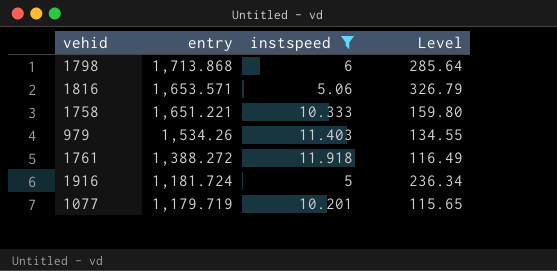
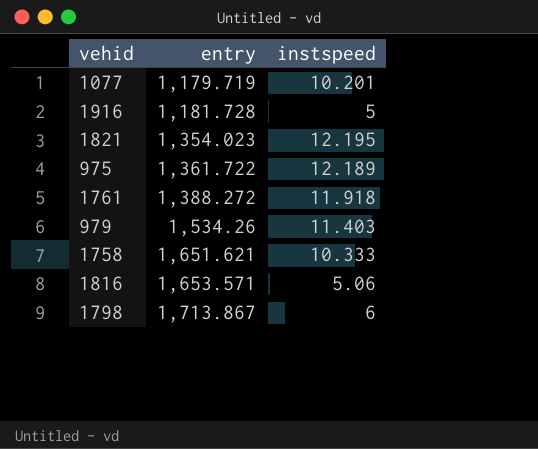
filter: instspeed <= 11.918 -> none
row order: entry descending -> entry ascending
column Level | formula: [entry] / [instspeed] -> none
1916 | entry: 1,181.724 -> 1,181.728
1758 | entry: 1,651.221 -> 1,651.621
1798 | entry: 1,713.868 -> 1,713.867

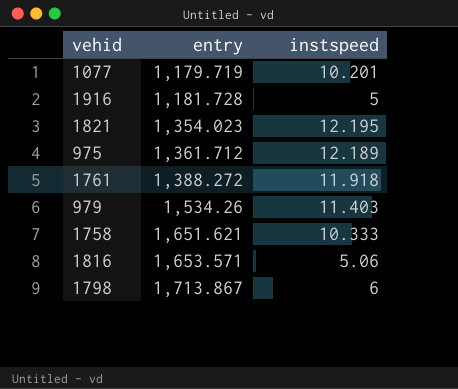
975 | entry: 1,361.722 -> 1,361.712

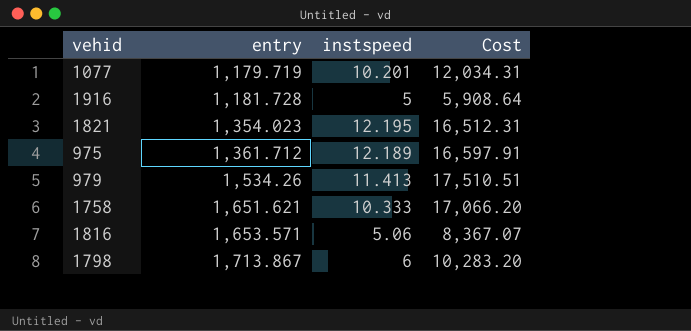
column Cost | formula: none -> [entry] * [instspeed]
row 1761: 1,388.272 | 11.918 -> none
979 | instspeed: 11.403 -> 11.413

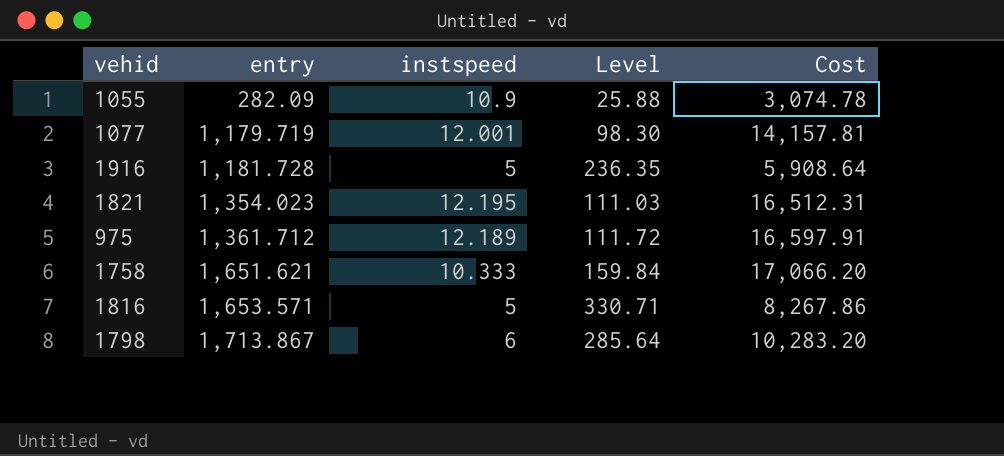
column Level | formula: none -> [entry] / [instspeed]
row 979: 1,534.26 | 11.413 | 17,510.51 -> none
row 1055: none -> 282.09 | 10.9 | 25.88 | 3,074.78
1077 | instspeed: 10.201 -> 12.001
1077 | Cost: 12,034.31 -> 14,157.81
1816 | instspeed: 5.06 -> 5
1816 | Cost: 8,367.07 -> 8,267.86

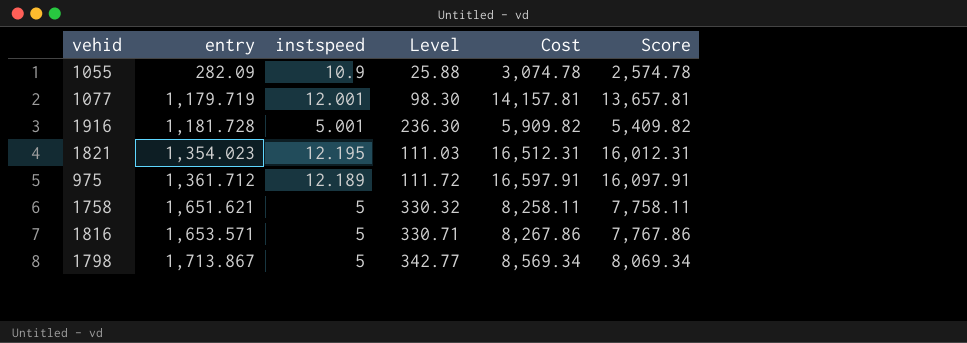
column Score | formula: none -> [Cost] - 500
1916 | instspeed: 5 -> 5.001
1916 | Level: 236.35 -> 236.30
1916 | Cost: 5,908.64 -> 5,909.82
1758 | instspeed: 10.333 -> 5
1758 | Level: 159.84 -> 330.32
1758 | Cost: 17,066.20 -> 8,258.11
1798 | instspeed: 6 -> 5
1798 | Level: 285.64 -> 342.77
1798 | Cost: 10,283.20 -> 8,569.34

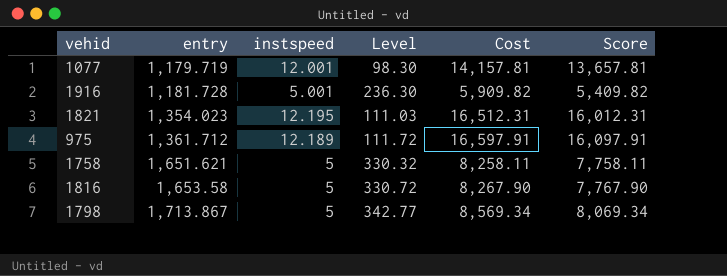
row 1055: 282.09 | 10.9 | 25.88 | 3,074.78 | 2,574.78 -> none
1816 | entry: 1,653.571 -> 1,653.58
1816 | Level: 330.71 -> 330.72
1816 | Cost: 8,267.86 -> 8,267.90
1816 | Score: 7,767.86 -> 7,767.90

